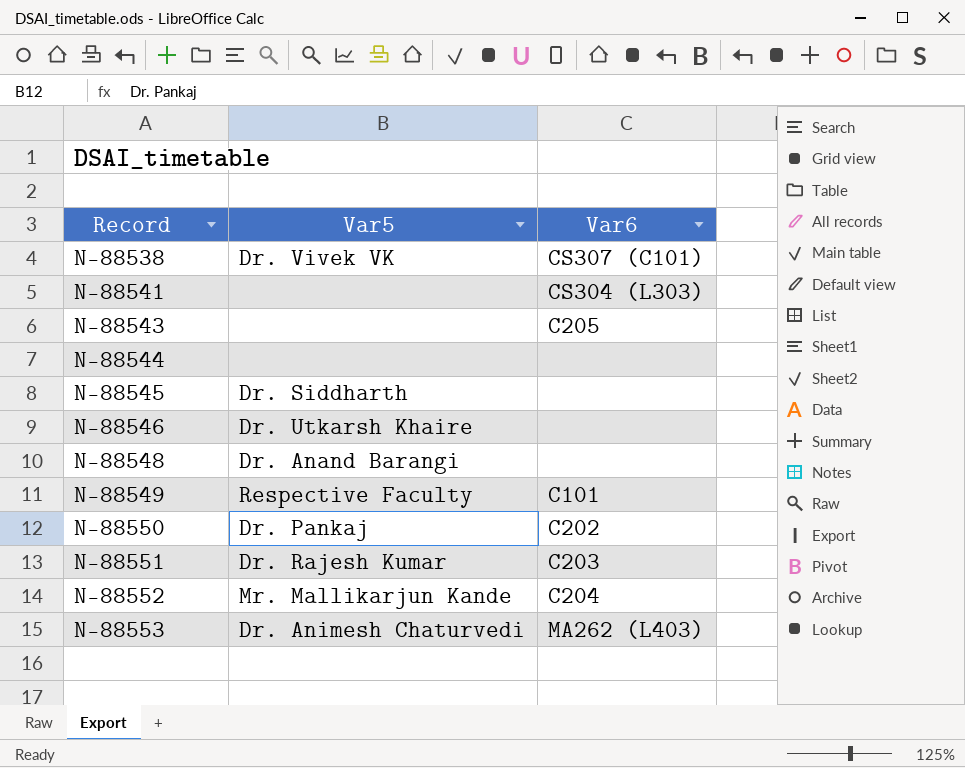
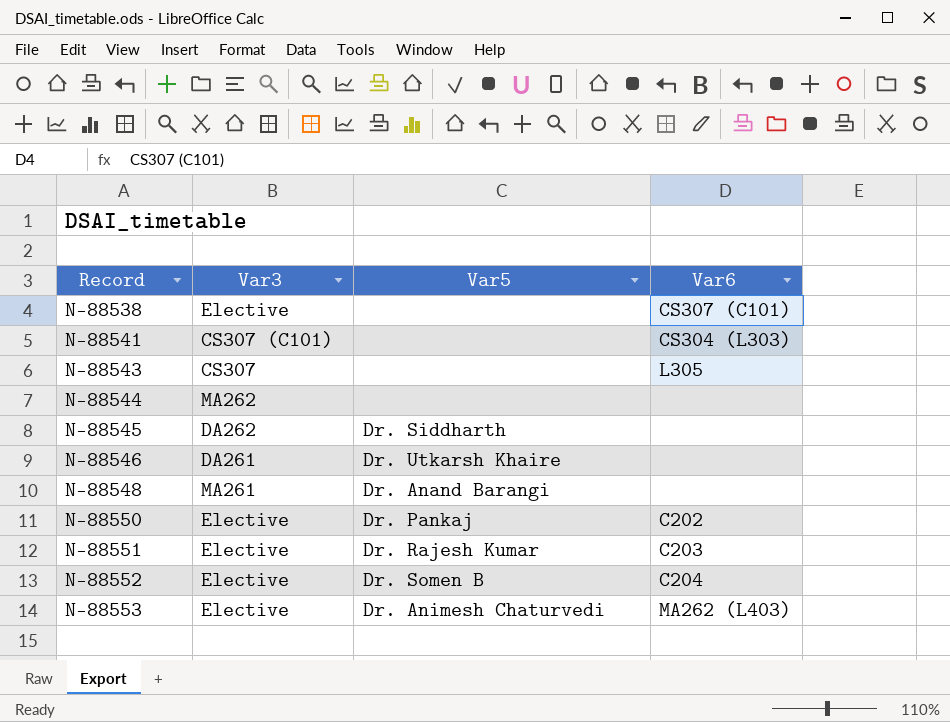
column Var3 | position: none -> 2
row N-88549: Respective Faculty | C101 -> none
N-88538 | Var5: Dr. Vivek VK -> none
N-88543 | Var6: C205 -> L305
N-88552 | Var5: Mr. Mallikarjun Kande -> Dr. Somen B

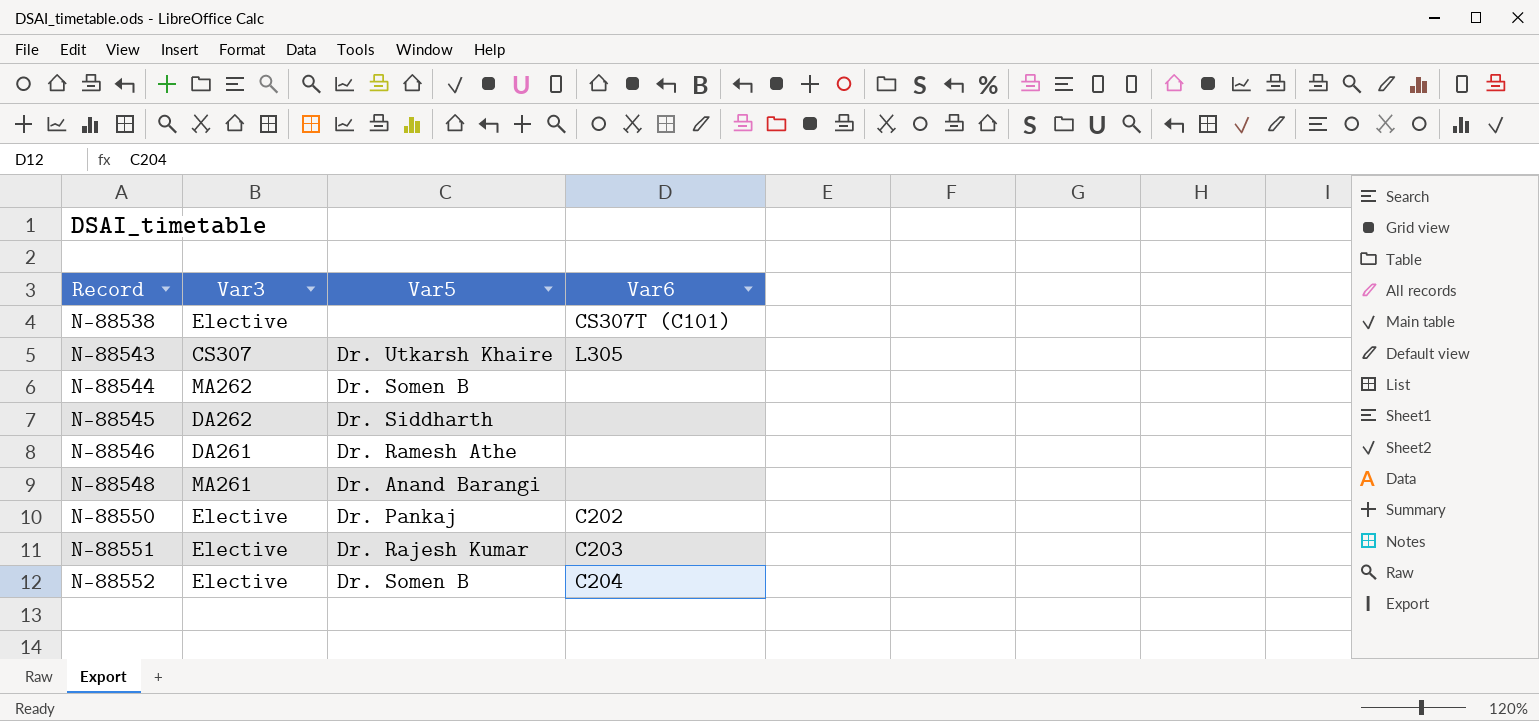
row N-88541: CS307 (C101) | none | CS304 (L303) -> none
row N-88553: Elective | Dr. Animesh Chaturvedi | MA262 (L403) -> none
N-88538 | Var6: CS307 (C101) -> CS307T (C101)
N-88543 | Var5: none -> Dr. Utkarsh Khaire
N-88544 | Var5: none -> Dr. Somen B
N-88546 | Var5: Dr. Utkarsh Khaire -> Dr. Ramesh Athe

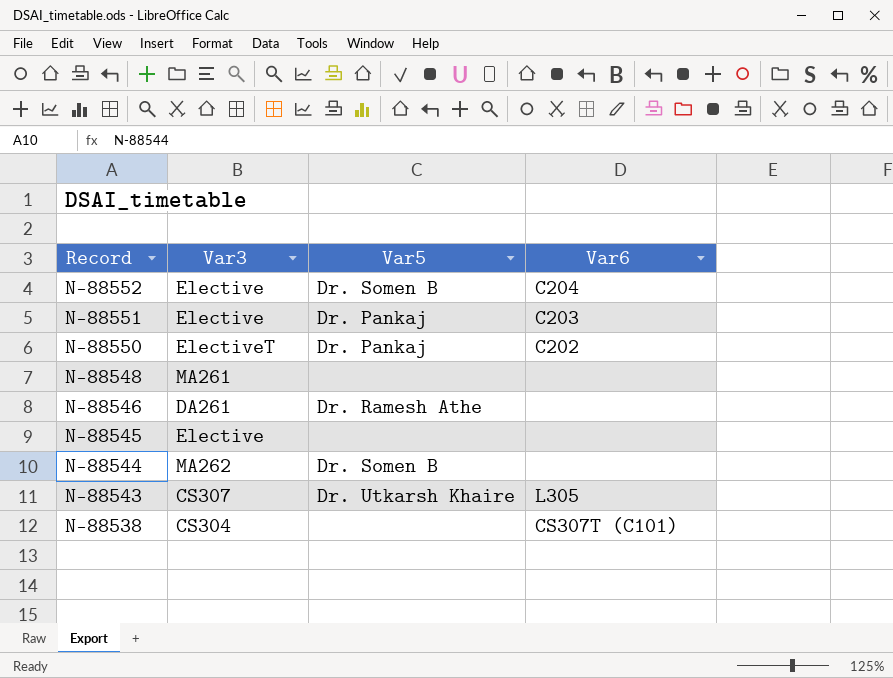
row order: Record ascending -> Record descending
N-88551 | Var5: Dr. Rajesh Kumar -> Dr. Pankaj
N-88550 | Var3: Elective -> ElectiveT
N-88548 | Var5: Dr. Anand Barangi -> none
N-88545 | Var3: DA262 -> Elective
N-88545 | Var5: Dr. Siddharth -> none
N-88538 | Var3: Elective -> CS304

